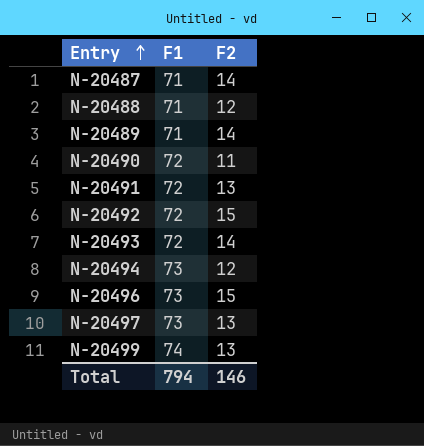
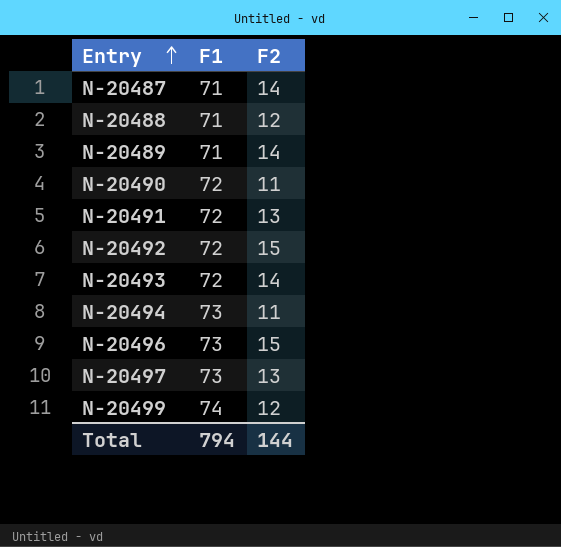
N-20494 | F2: 12 -> 11
N-20499 | F2: 13 -> 12
Total | F2: 146 -> 144

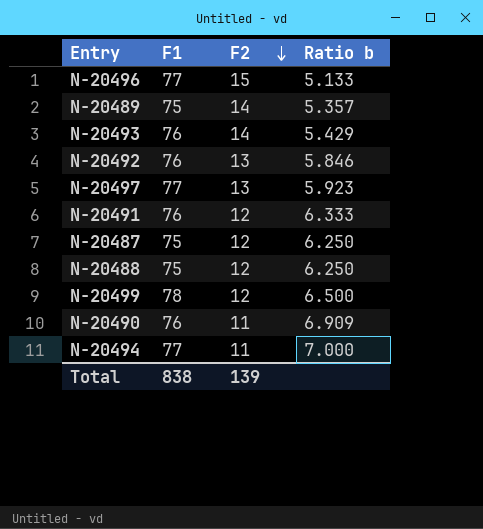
row order: Entry ascending -> F2 descending
column Ratio b | formula: none -> [F1] / [F2]
N-20496 | F1: 73 -> 77
N-20489 | F1: 71 -> 75
N-20493 | F1: 72 -> 76
N-20492 | F1: 72 -> 76
N-20492 | F2: 15 -> 13
N-20497 | F1: 73 -> 77
N-20491 | F1: 72 -> 76
N-20491 | F2: 13 -> 12
N-20487 | F1: 71 -> 75
N-20487 | F2: 14 -> 12
N-20488 | F1: 71 -> 75
N-20499 | F1: 74 -> 78
N-20490 | F1: 72 -> 76
N-20494 | F1: 73 -> 77
Total | F1: 794 -> 838
Total | F2: 144 -> 139

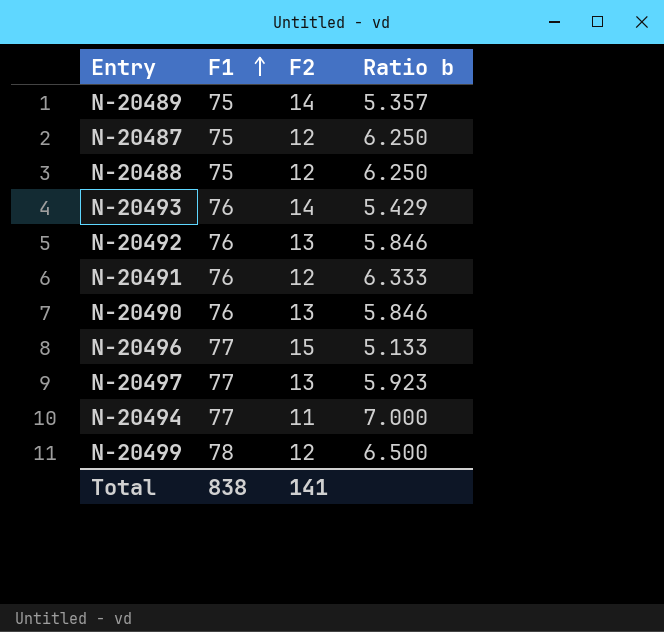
row order: F2 descending -> F1 ascending
N-20490 | F2: 11 -> 13
N-20490 | Ratio b: 6.909 -> 5.846
Total | F2: 139 -> 141

